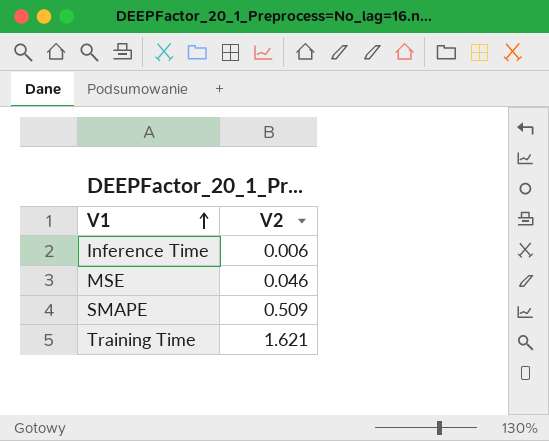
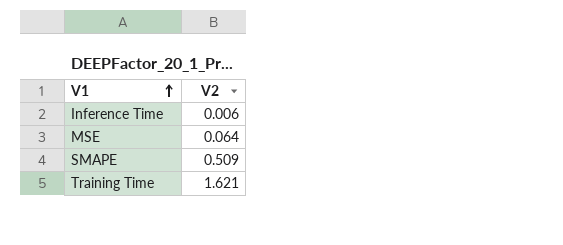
MSE | V2: 0.046 -> 0.064

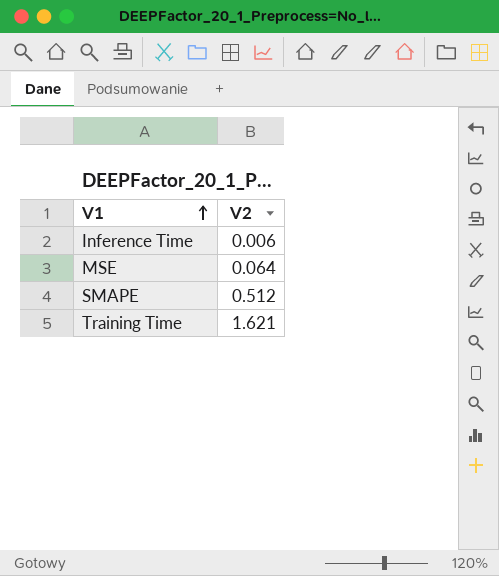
SMAPE | V2: 0.509 -> 0.512

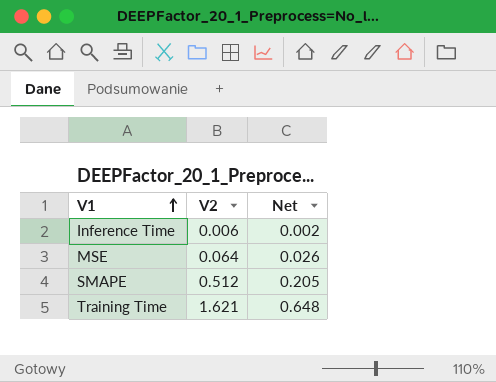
column Net | formula: none -> [V2] * 0.4

